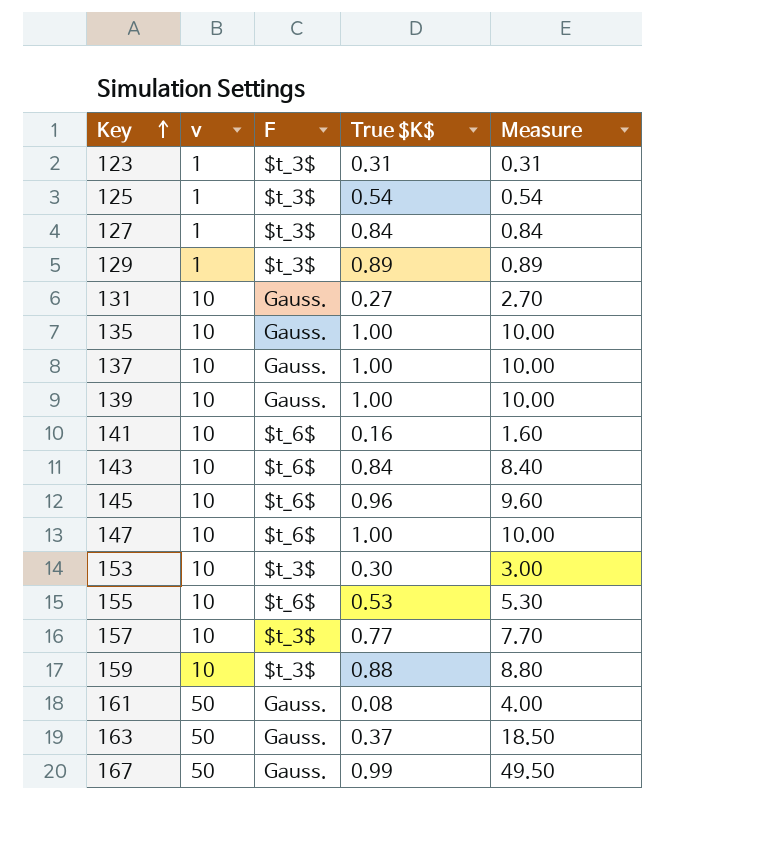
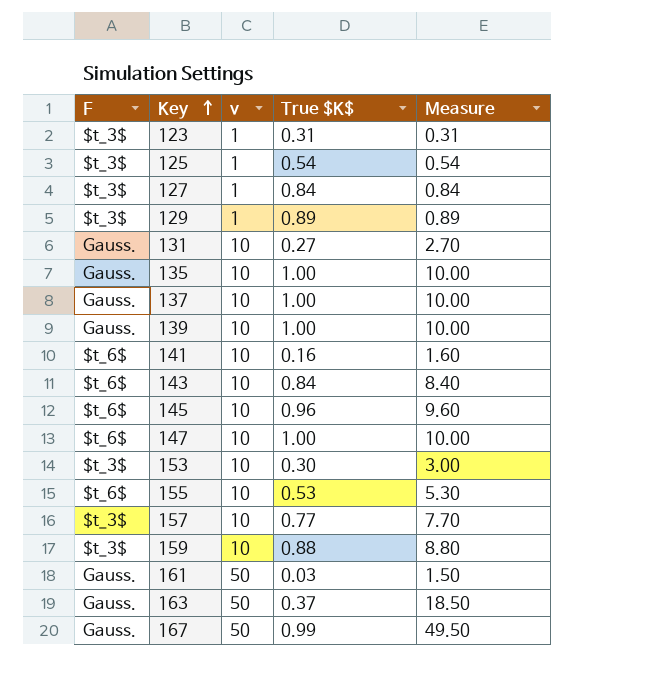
column F | position: 3 -> 1
161 | True $K$: 0.08 -> 0.03
161 | Measure: 4.00 -> 1.50

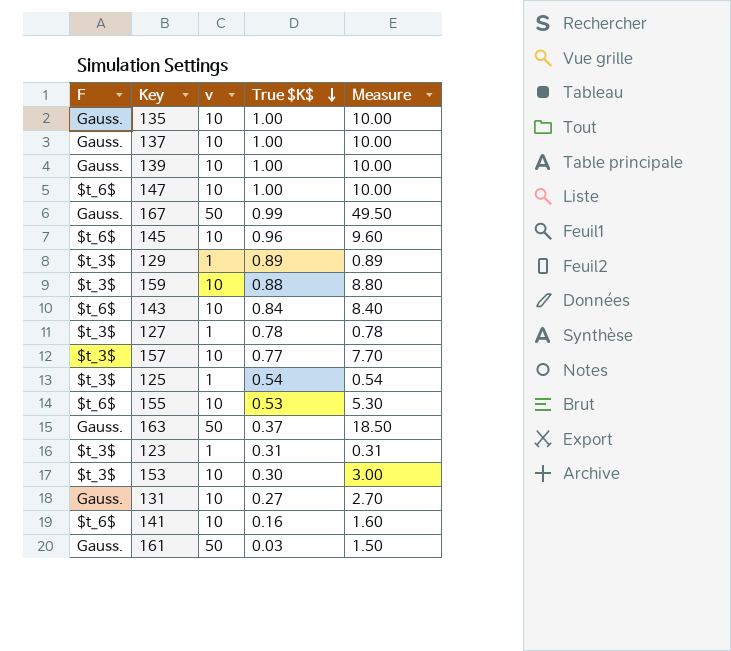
row order: Key ascending -> True $K$ descending
127 | True $K$: 0.84 -> 0.78
127 | Measure: 0.84 -> 0.78

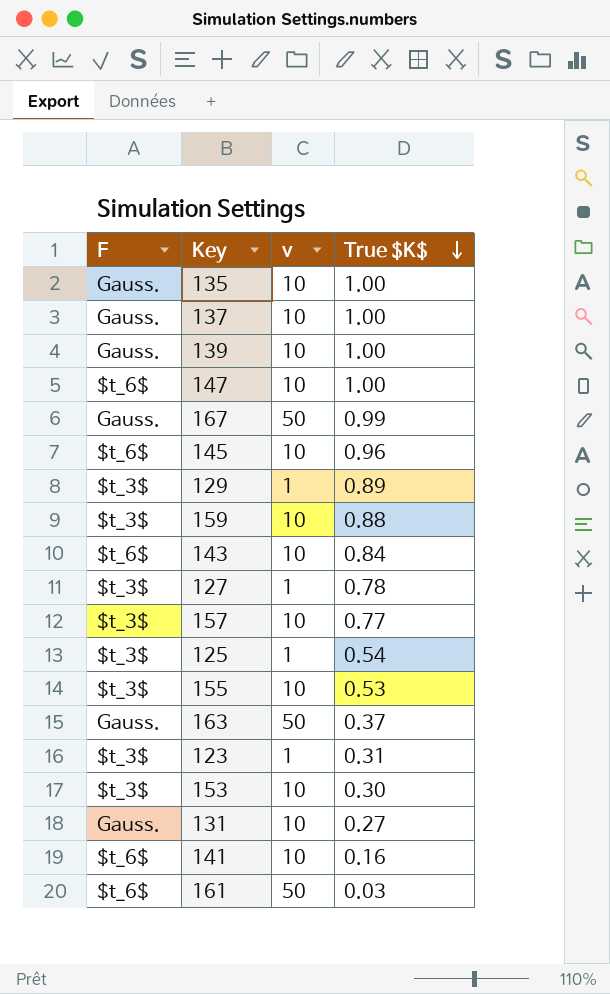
column Measure | formula: [v] * [True $K$] -> none
155 | F: $t_6$ -> $t_3$
161 | F: Gauss. -> $t_6$

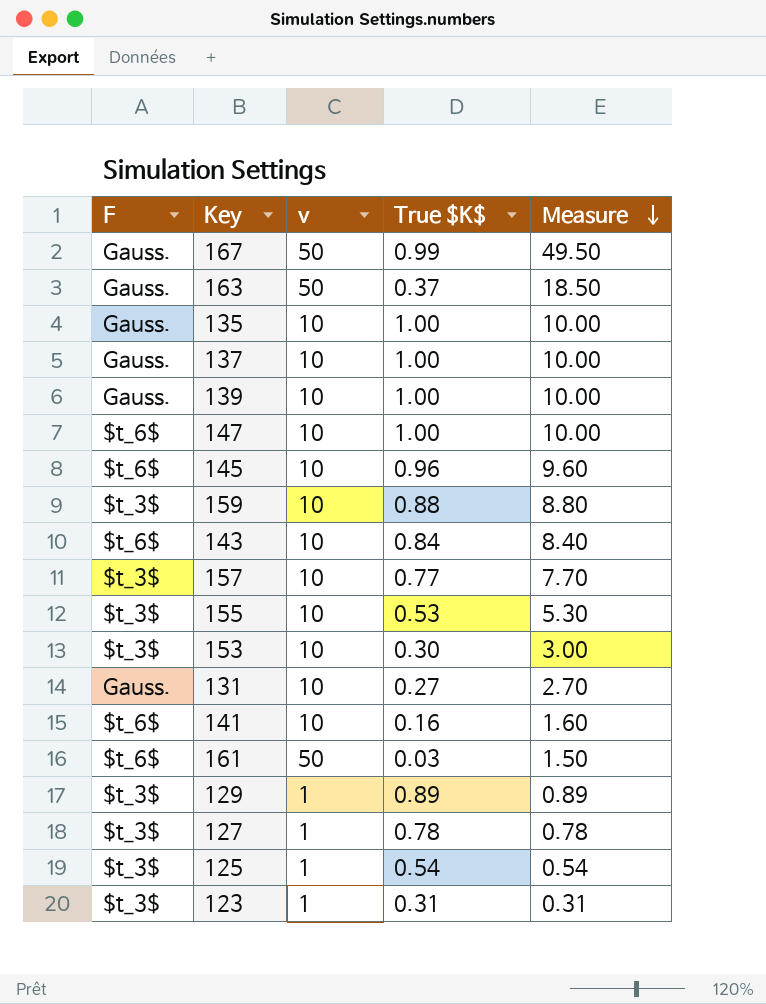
row order: True $K$ descending -> Measure descending
column Measure | formula: none -> [v] * [True $K$]

